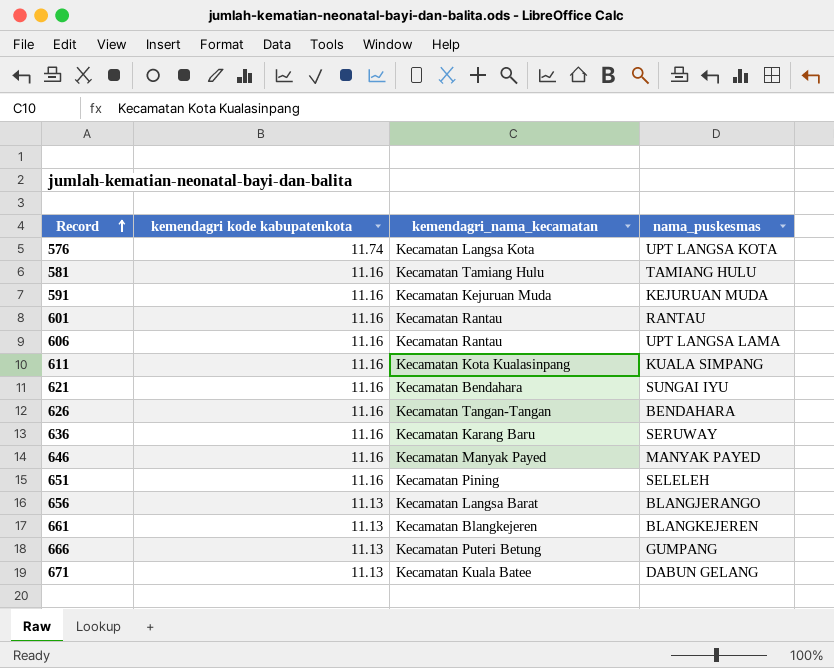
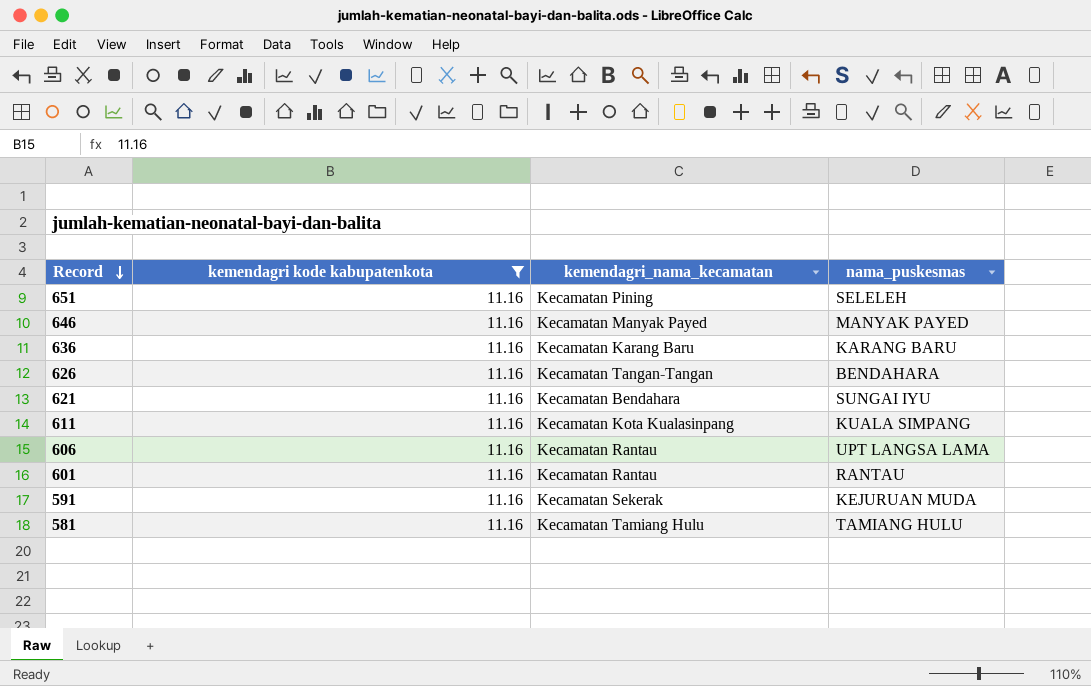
filter: none -> kemendagri kode kabupatenkota = 11.16
row order: Record ascending -> Record descending
636 | nama_puskesmas: SERUWAY -> KARANG BARU
591 | kemendagri_nama_kecamatan: Kecamatan Kejuruan Muda -> Kecamatan Sekerak

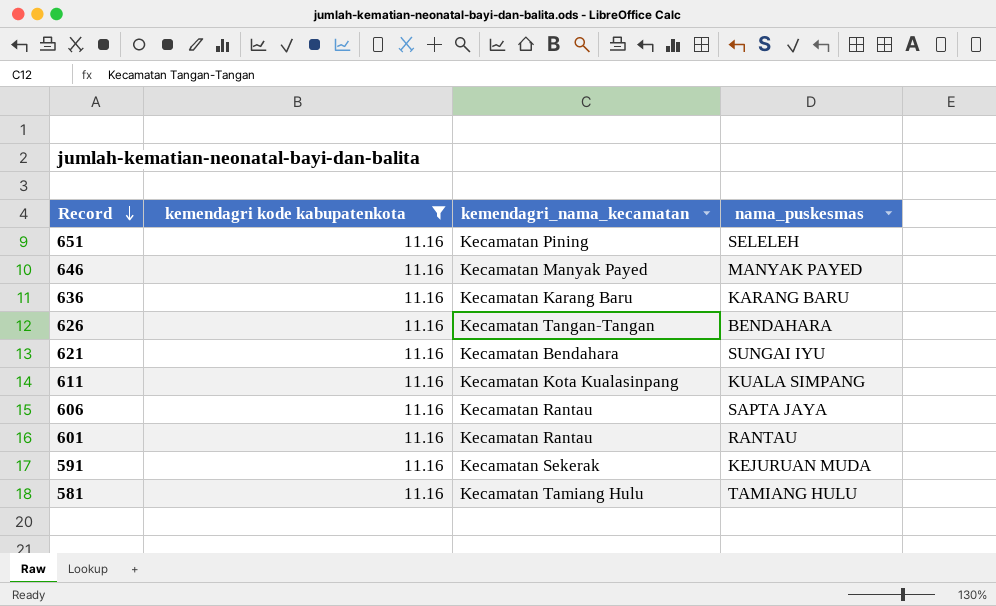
606 | nama_puskesmas: UPT LANGSA LAMA -> SAPTA JAYA

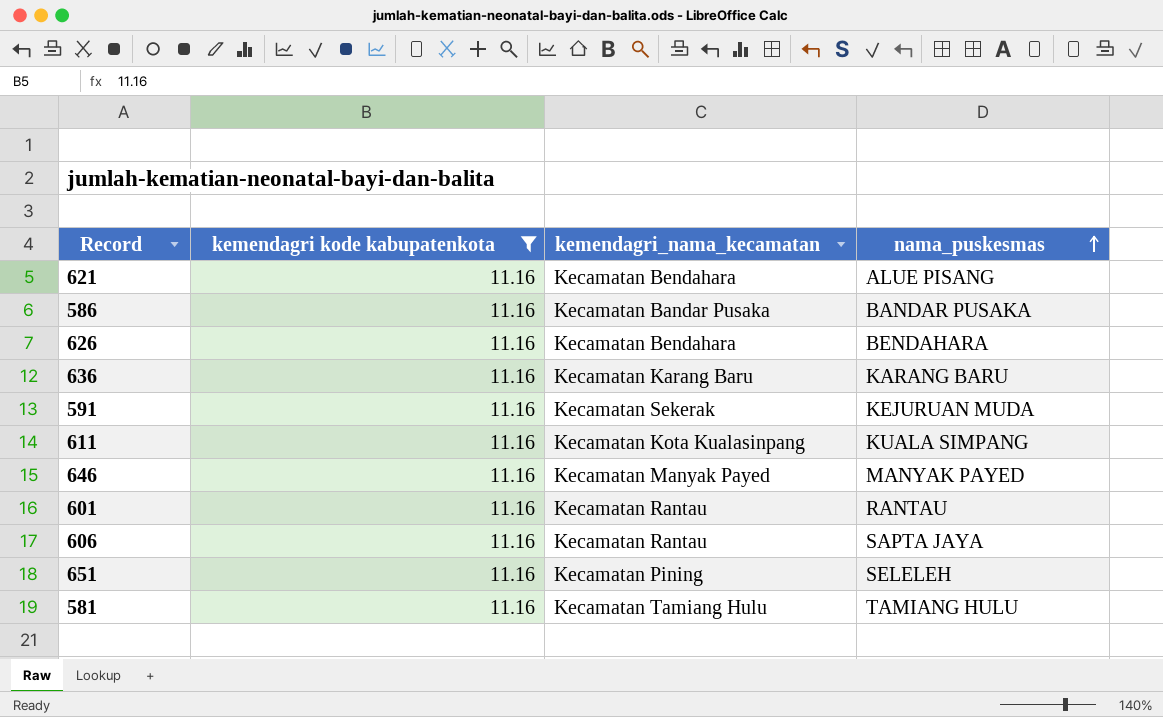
row order: Record descending -> nama_puskesmas ascending
621 | nama_puskesmas: SUNGAI IYU -> ALUE PISANG
row 586: none -> 11.16 | Kecamatan Bandar Pusaka | BANDAR PUSAKA
626 | kemendagri_nama_kecamatan: Kecamatan Tangan-Tangan -> Kecamatan Bendahara

